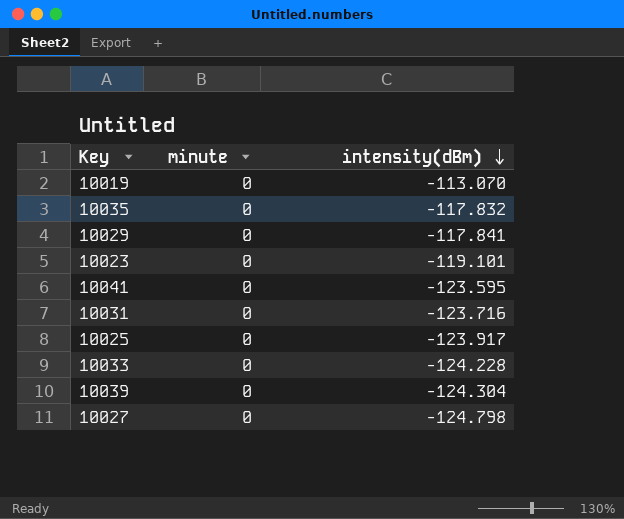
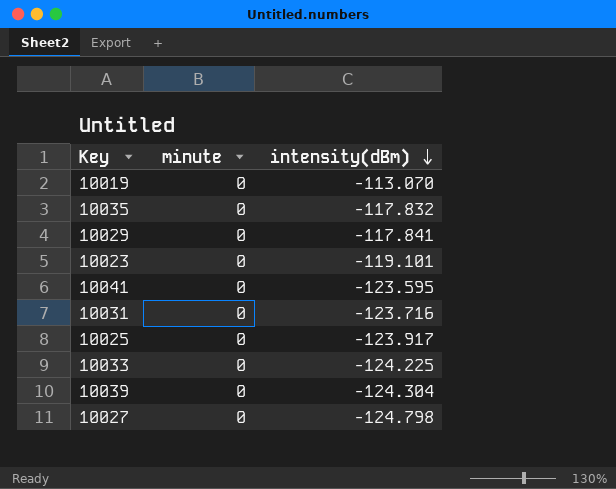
10033 | intensity(dBm): -124.228 -> -124.225

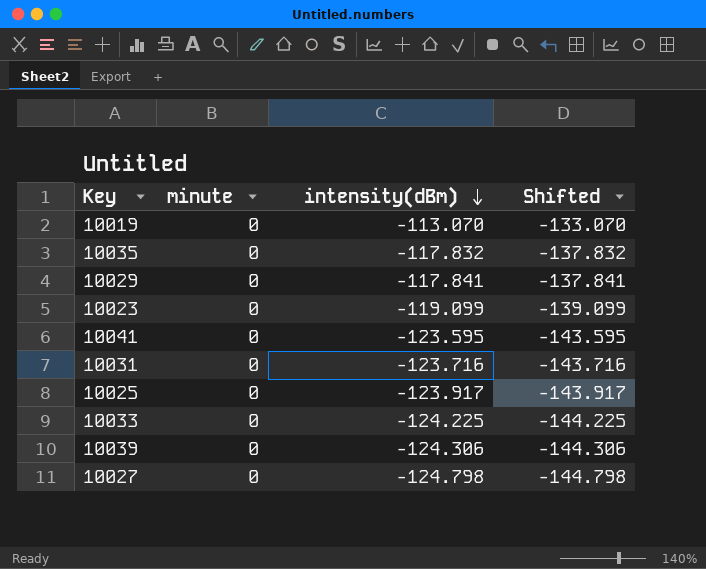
column Shifted | formula: none -> [intensity(dBm)] - 20
10023 | intensity(dBm): -119.101 -> -119.099
10039 | intensity(dBm): -124.304 -> -124.306

